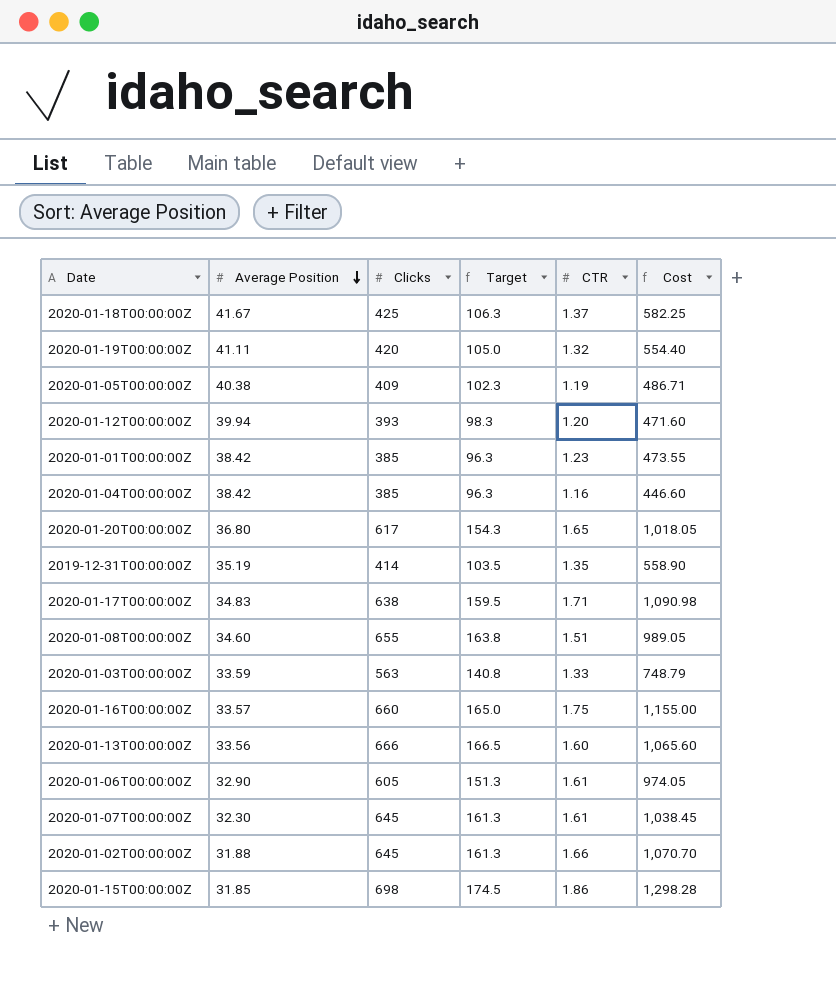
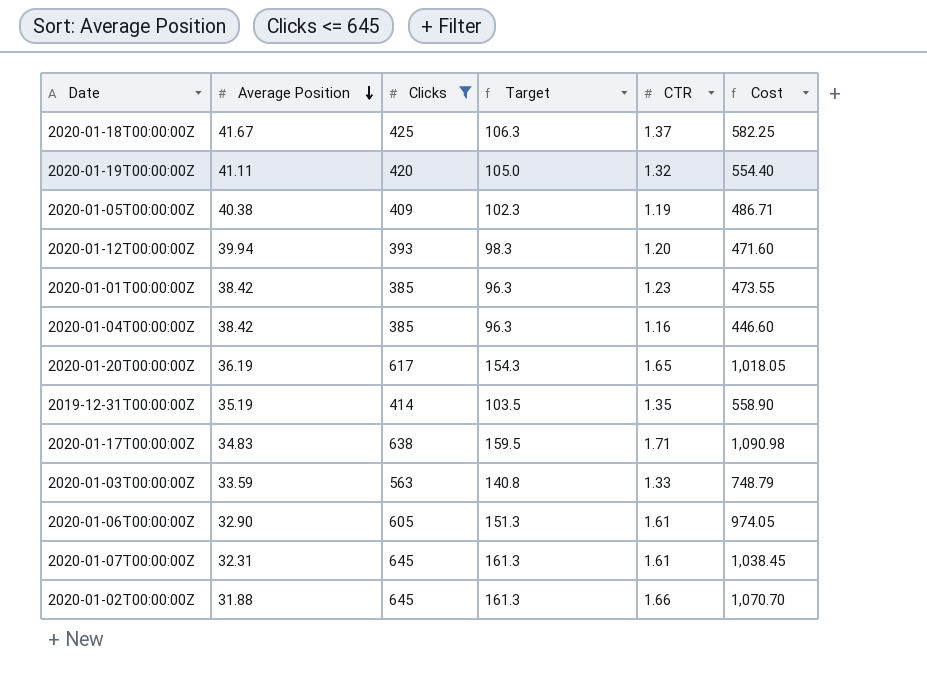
filter: none -> Clicks <= 645
2020-01-20T00:00:00Z | Average Position: 36.80 -> 36.19
2020-01-07T00:00:00Z | Average Position: 32.30 -> 32.31

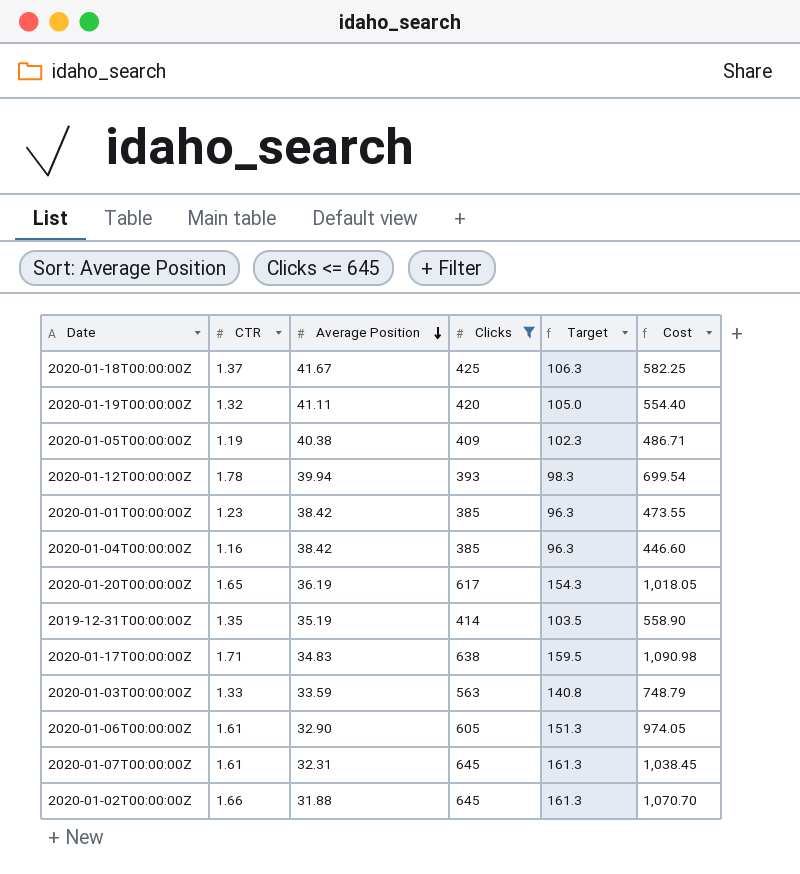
column CTR | position: 5 -> 2
2020-01-12T00:00:00Z | CTR: 1.20 -> 1.78
2020-01-12T00:00:00Z | Cost: 471.60 -> 699.54

